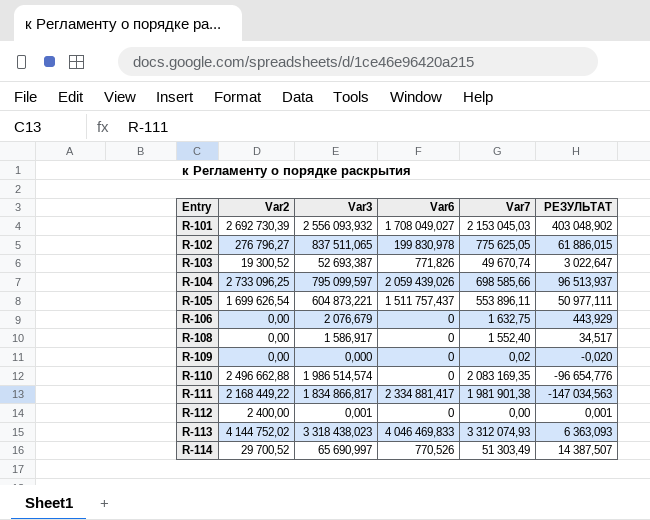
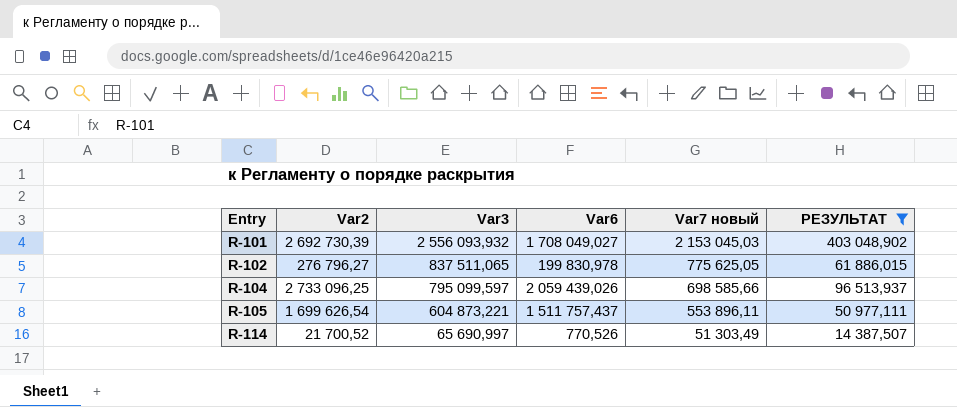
filter: none -> РЕЗУЛЬТАТ >= 14 387,507
column name: Var7 -> Var7 новый
R-114 | Var2: 29 700,52 -> 21 700,52

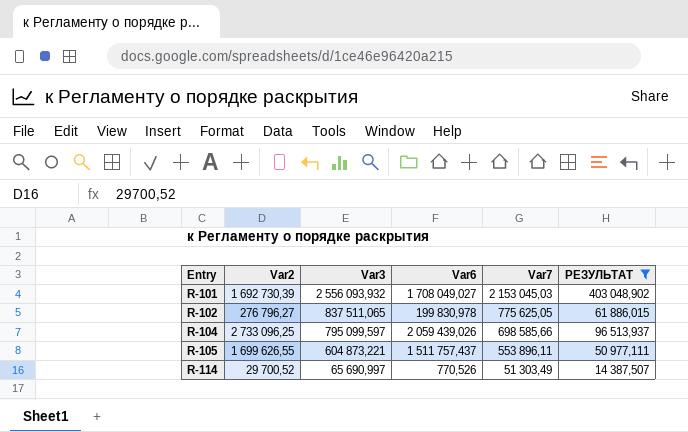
column name: Var7 новый -> Var7
R-101 | Var2: 2 692 730,39 -> 1 692 730,39
R-105 | Var2: 1 699 626,54 -> 1 699 626,55
R-114 | Var2: 21 700,52 -> 29 700,52

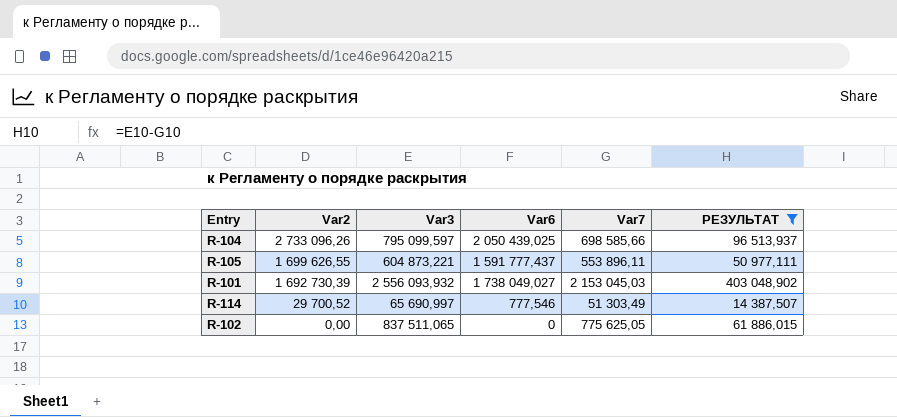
row order: Entry ascending -> Var2 descending
R-104 | Var2: 2 733 096,25 -> 2 733 096,26
R-104 | Var6: 2 059 439,026 -> 2 050 439,025
R-105 | Var6: 1 511 757,437 -> 1 591 777,437
R-101 | Var6: 1 708 049,027 -> 1 738 049,027
R-114 | Var6: 770,526 -> 777,546
R-102 | Var2: 276 796,27 -> 0,00
R-102 | Var6: 199 830,978 -> 0

